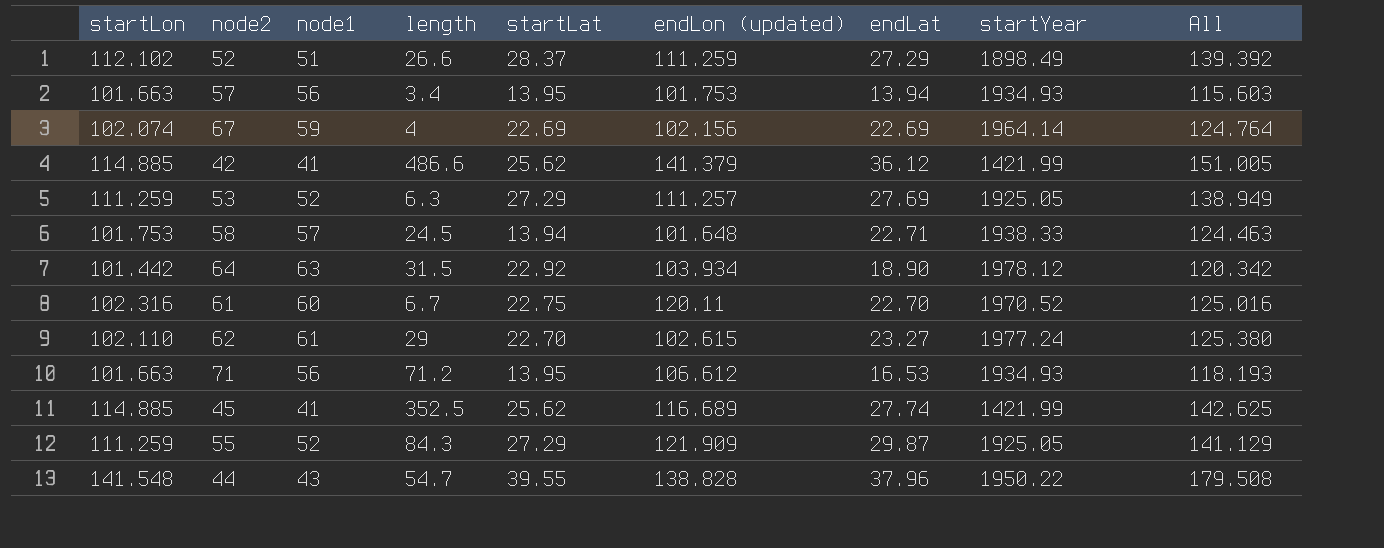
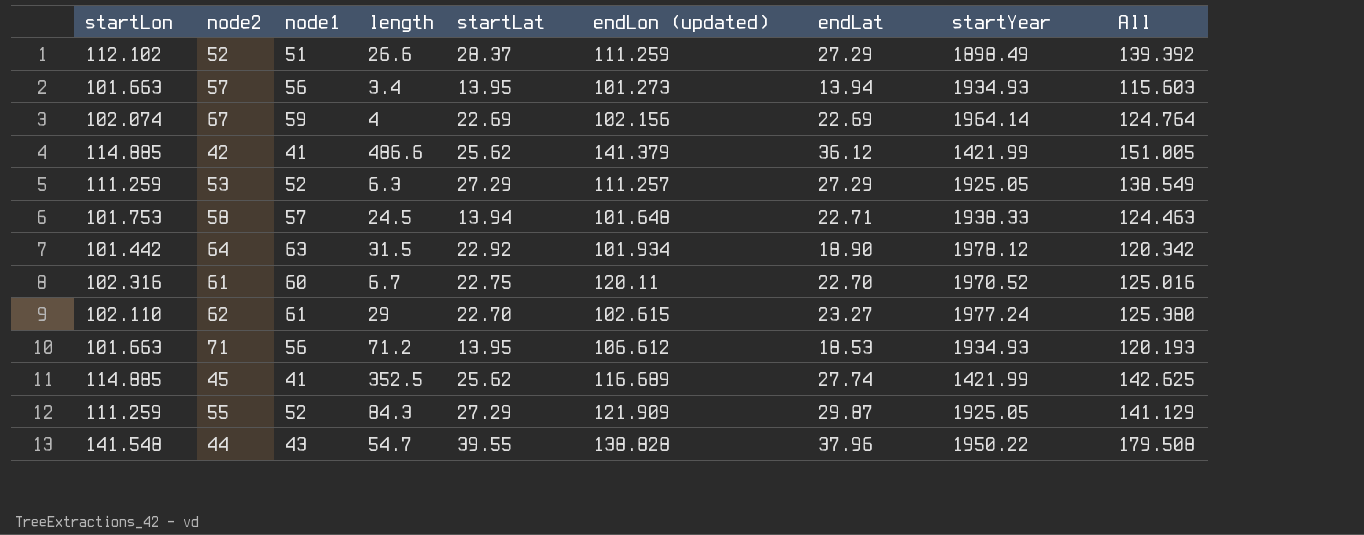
57 | endLon (updated): 101.753 -> 101.273
53 | endLat: 27.69 -> 27.29
53 | All: 138.949 -> 138.549
64 | endLon (updated): 103.934 -> 101.934
71 | endLat: 16.53 -> 18.53
71 | All: 118.193 -> 120.193

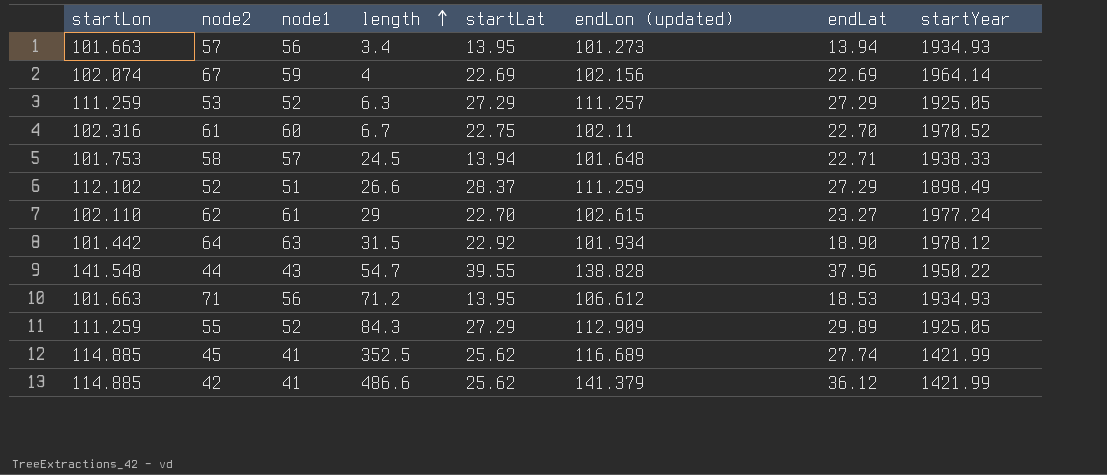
row order: none -> length ascending
column All | formula: [startLon] + [endLat] -> none
61 | endLon (updated): 120.11 -> 102.11
55 | endLon (updated): 121.909 -> 112.909
55 | endLat: 29.87 -> 29.89

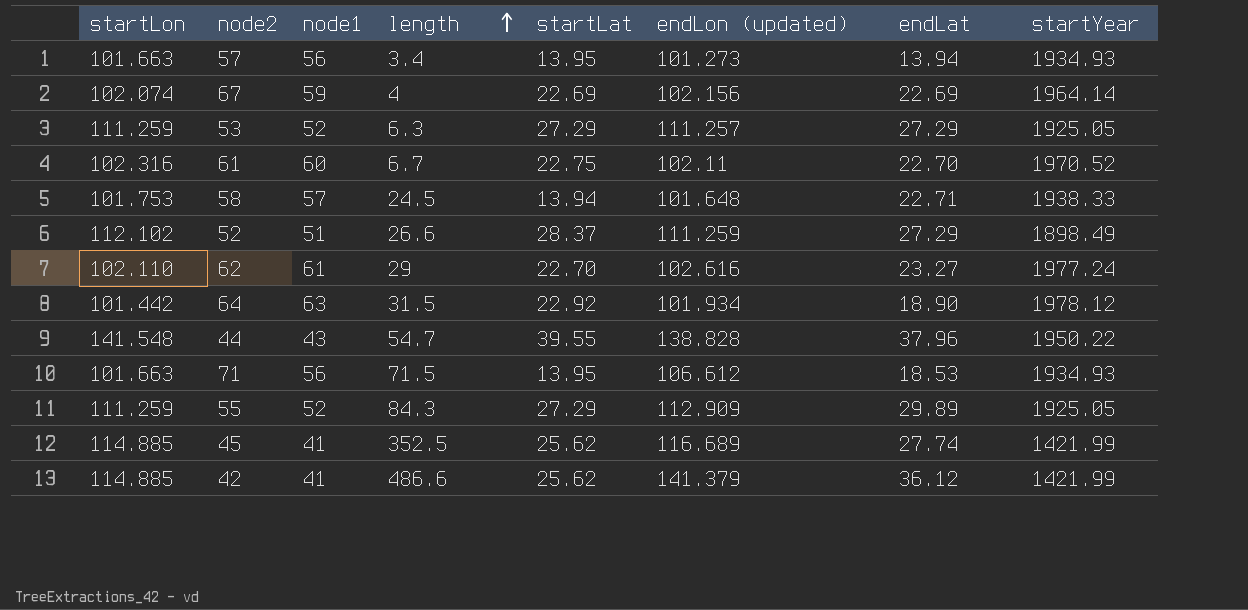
62 | endLon (updated): 102.615 -> 102.616
71 | length: 71.2 -> 71.5

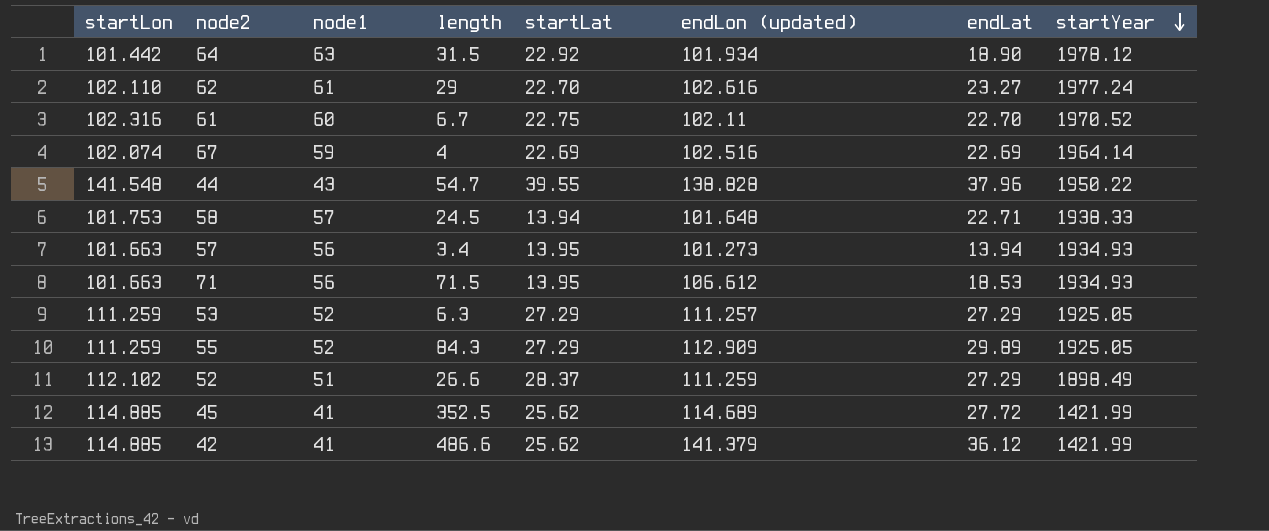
row order: length ascending -> startYear descending
67 | endLon (updated): 102.156 -> 102.516
45 | endLon (updated): 116.689 -> 114.689
45 | endLat: 27.74 -> 27.72

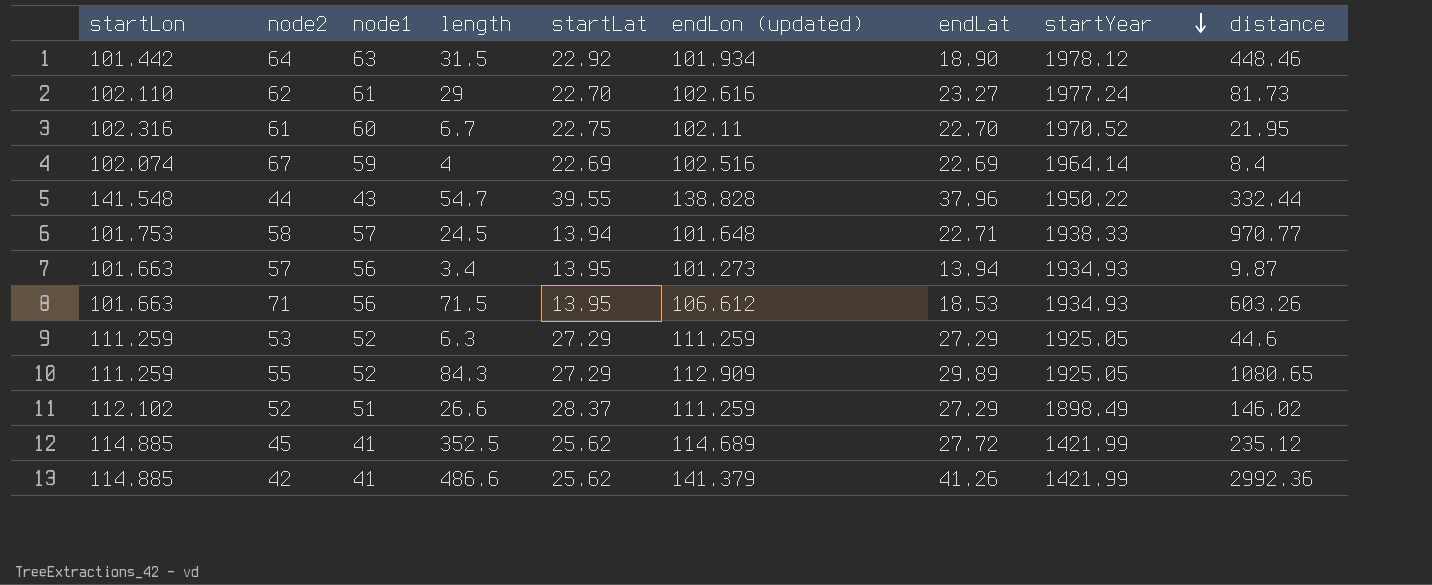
column distance | position: none -> 9
53 | endLon (updated): 111.257 -> 111.259
42 | endLat: 36.12 -> 41.26

